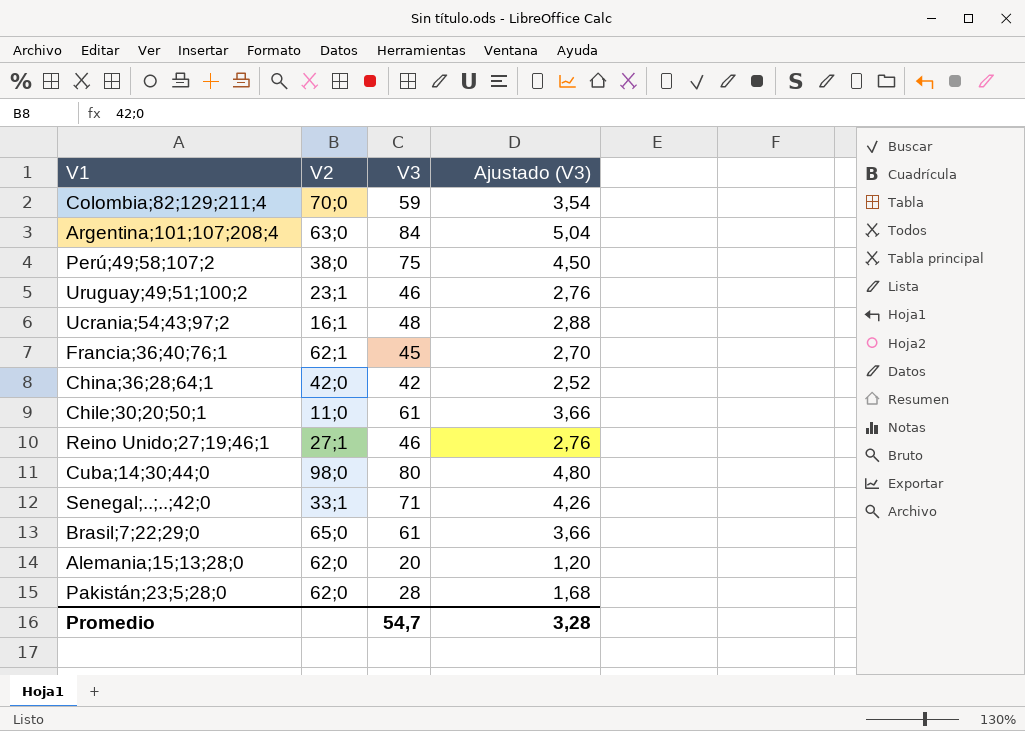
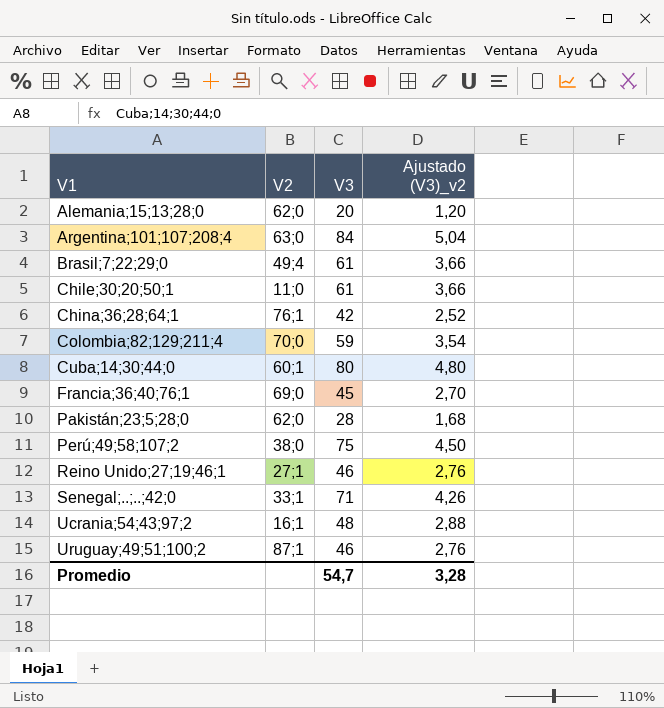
row order: none -> V1 ascending
column name: Ajustado (V3) -> Ajustado (V3)_v2
Brasil;7;22;29;0 | V2: 65;0 -> 49;4
China;36;28;64;1 | V2: 42;0 -> 76;1
Cuba;14;30;44;0 | V2: 98;0 -> 60;1
Francia;36;40;76;1 | V2: 62;1 -> 69;0
Uruguay;49;51;100;2 | V2: 23;1 -> 87;1

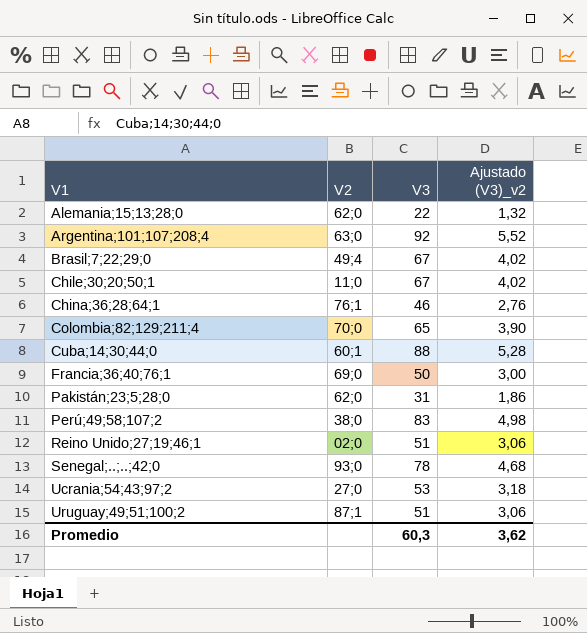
Alemania;15;13;28;0 | V3: 20 -> 22
Alemania;15;13;28;0 | Ajustado (V3)_v2: 1,20 -> 1,32
Argentina;101;107;208;4 | V3: 84 -> 92
Argentina;101;107;208;4 | Ajustado (V3)_v2: 5,04 -> 5,52
Brasil;7;22;29;0 | V3: 61 -> 67
Brasil;7;22;29;0 | Ajustado (V3)_v2: 3,66 -> 4,02
Chile;30;20;50;1 | V3: 61 -> 67
Chile;30;20;50;1 | Ajustado (V3)_v2: 3,66 -> 4,02
China;36;28;64;1 | V3: 42 -> 46
China;36;28;64;1 | Ajustado (V3)_v2: 2,52 -> 2,76
Colombia;82;129;211;4 | V3: 59 -> 65
Colombia;82;129;211;4 | Ajustado (V3)_v2: 3,54 -> 3,90
Cuba;14;30;44;0 | V3: 80 -> 88
Cuba;14;30;44;0 | Ajustado (V3)_v2: 4,80 -> 5,28
Francia;36;40;76;1 | V3: 45 -> 50
Francia;36;40;76;1 | Ajustado (V3)_v2: 2,70 -> 3,00
Pakistán;23;5;28;0 | V3: 28 -> 31
Pakistán;23;5;28;0 | Ajustado (V3)_v2: 1,68 -> 1,86
Perú;49;58;107;2 | V3: 75 -> 83
Perú;49;58;107;2 | Ajustado (V3)_v2: 4,50 -> 4,98
Reino Unido;27;19;46;1 | V2: 27;1 -> 02;0
Reino Unido;27;19;46;1 | V3: 46 -> 51
Reino Unido;27;19;46;1 | Ajustado (V3)_v2: 2,76 -> 3,06
Senegal;..;..;42;0 | V2: 33;1 -> 93;0
Senegal;..;..;42;0 | V3: 71 -> 78
Senegal;..;..;42;0 | Ajustado (V3)_v2: 4,26 -> 4,68
Ucrania;54;43;97;2 | V2: 16;1 -> 27;0
Ucrania;54;43;97;2 | V3: 48 -> 53
Ucrania;54;43;97;2 | Ajustado (V3)_v2: 2,88 -> 3,18
Uruguay;49;51;100;2 | V3: 46 -> 51
Uruguay;49;51;100;2 | Ajustado (V3)_v2: 2,76 -> 3,06
Promedio | V3: 54,7 -> 60,3
Promedio | Ajustado (V3)_v2: 3,28 -> 3,62

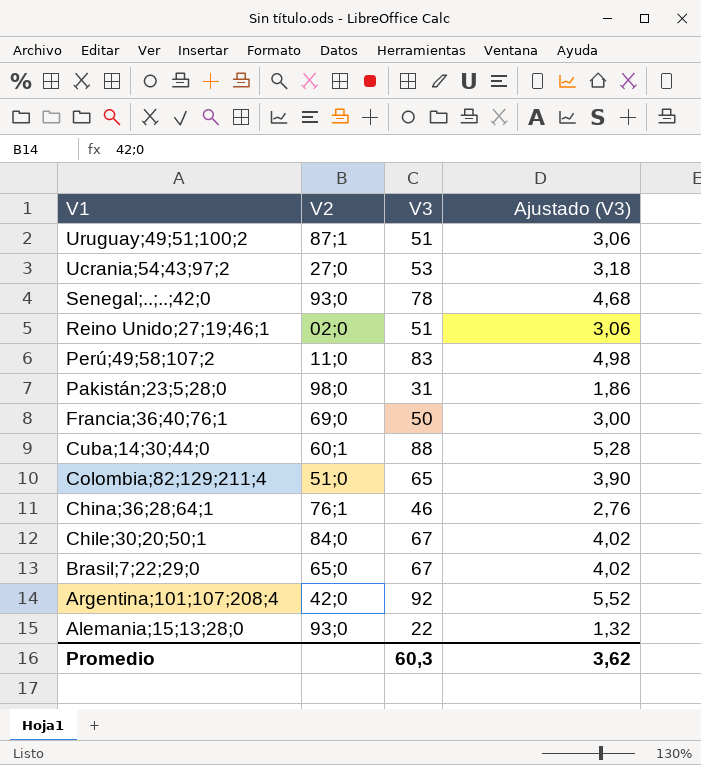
row order: V1 ascending -> V1 descending
column name: Ajustado (V3)_v2 -> Ajustado (V3)
Perú;49;58;107;2 | V2: 38;0 -> 11;0
Pakistán;23;5;28;0 | V2: 62;0 -> 98;0
Colombia;82;129;211;4 | V2: 70;0 -> 51;0
Chile;30;20;50;1 | V2: 11;0 -> 84;0
Brasil;7;22;29;0 | V2: 49;4 -> 65;0
Argentina;101;107;208;4 | V2: 63;0 -> 42;0
Alemania;15;13;28;0 | V2: 62;0 -> 93;0

